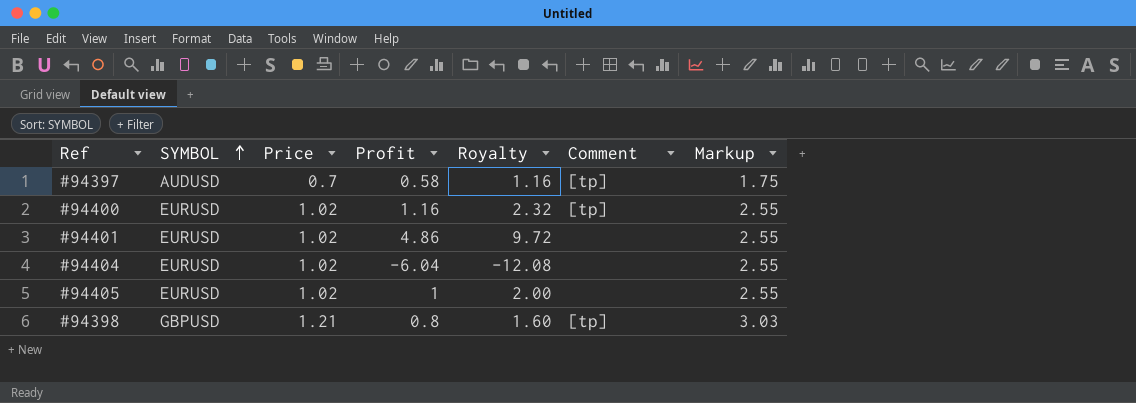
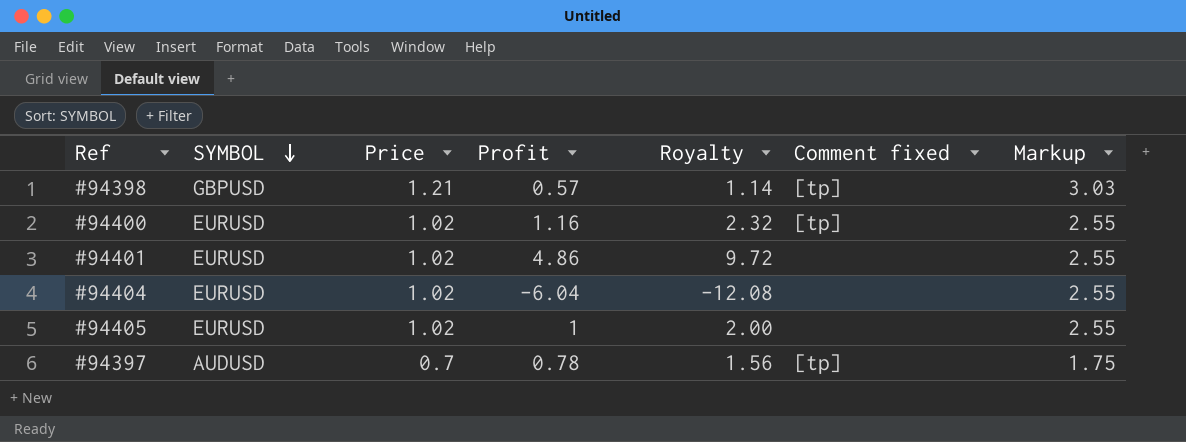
row order: SYMBOL ascending -> SYMBOL descending
column name: Comment -> Comment fixed
#94398 | Profit: 0.8 -> 0.57
#94398 | Royalty: 1.60 -> 1.14
#94397 | Profit: 0.58 -> 0.78
#94397 | Royalty: 1.16 -> 1.56

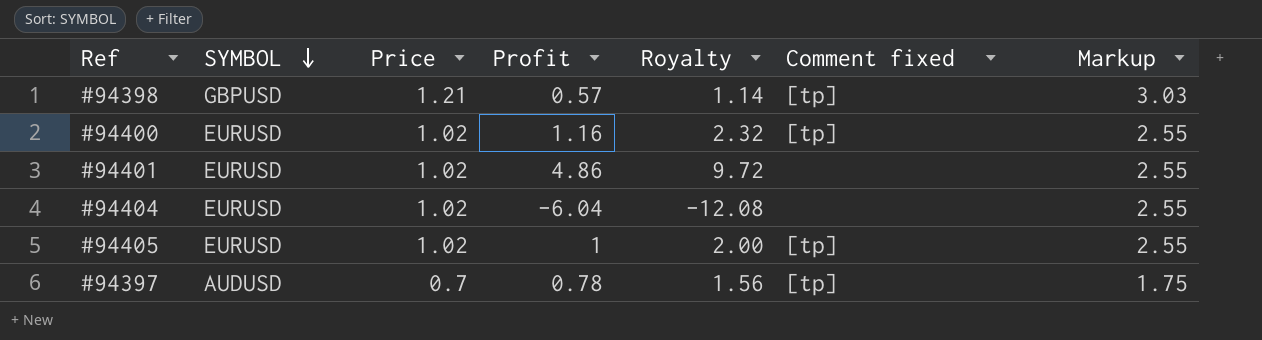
#94405 | Comment fixed: none -> [tp]

